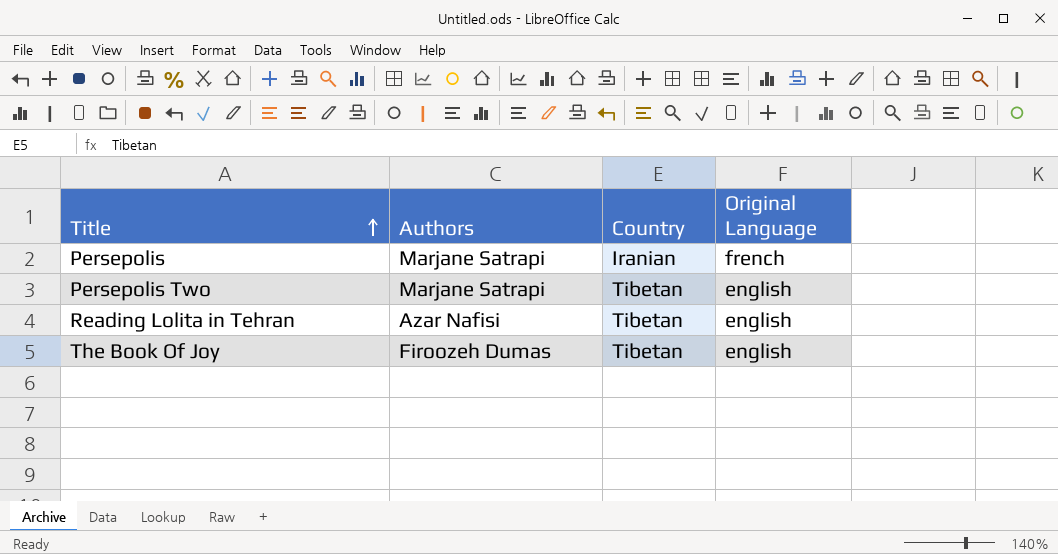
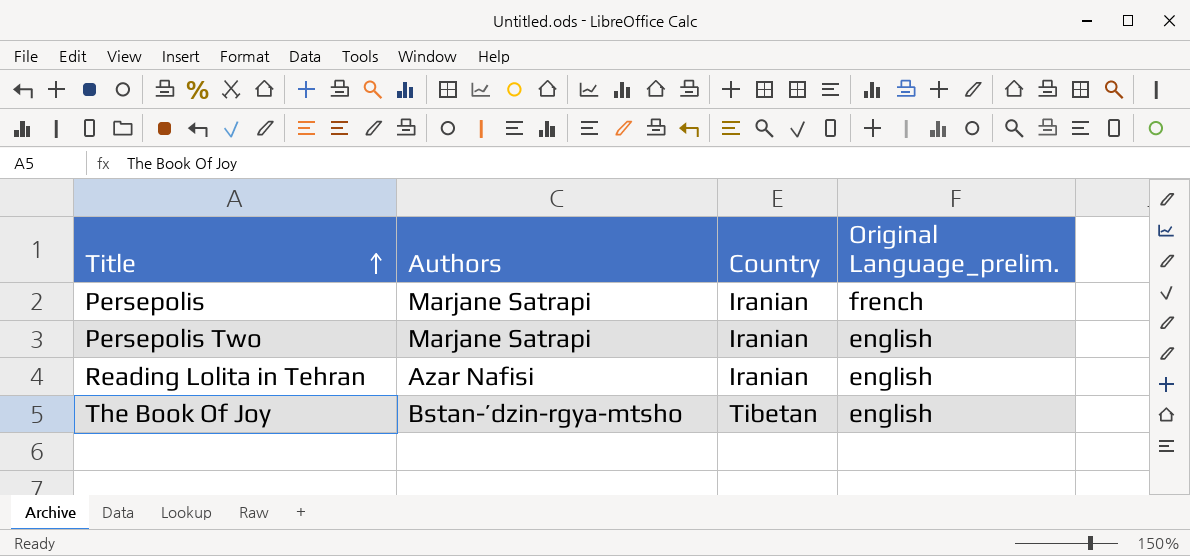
column name: Original Language -> Original Language_prelim.
Persepolis Two | Country: Tibetan -> Iranian
Reading Lolita in Tehran | Country: Tibetan -> Iranian
The Book Of Joy | Authors: Firoozeh Dumas -> Bstan-ʼdzin-rgya-mtsho

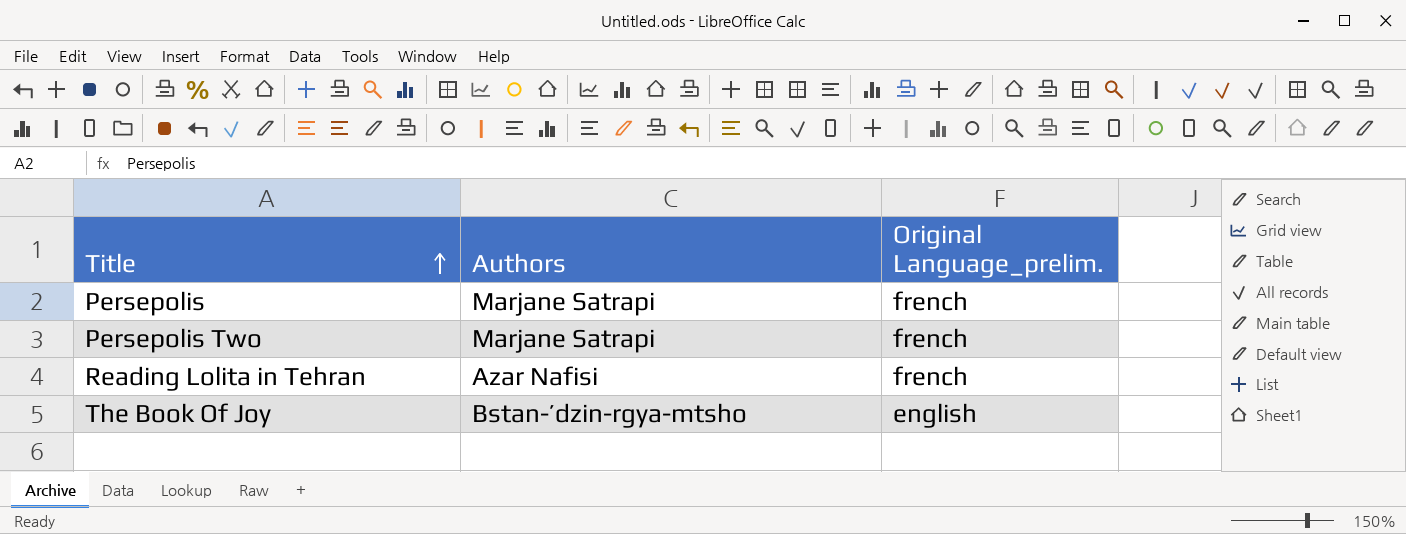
column Country | position: 3 -> none
Persepolis Two | Original Language_prelim.: english -> french
Reading Lolita in Tehran | Original Language_prelim.: english -> french

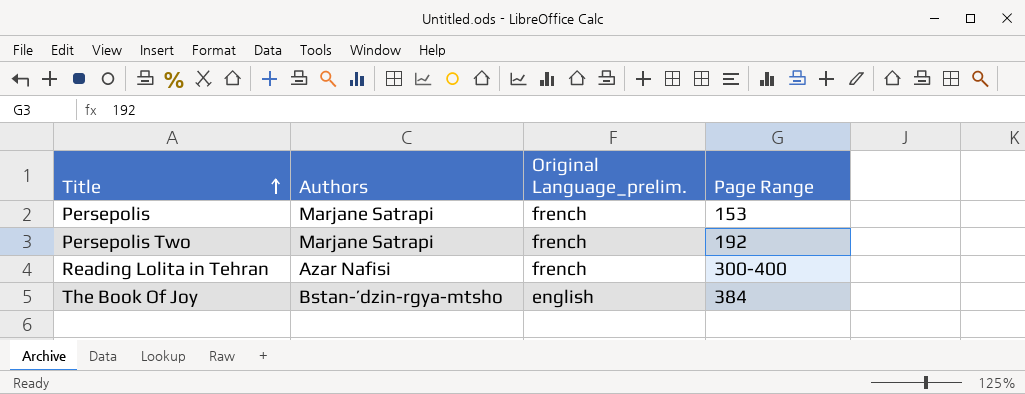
column Page Range | position: none -> 4

